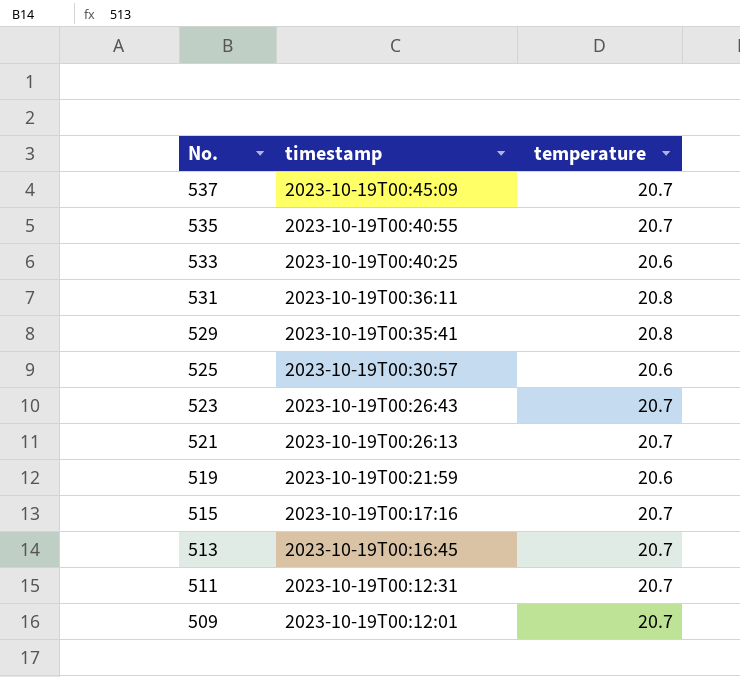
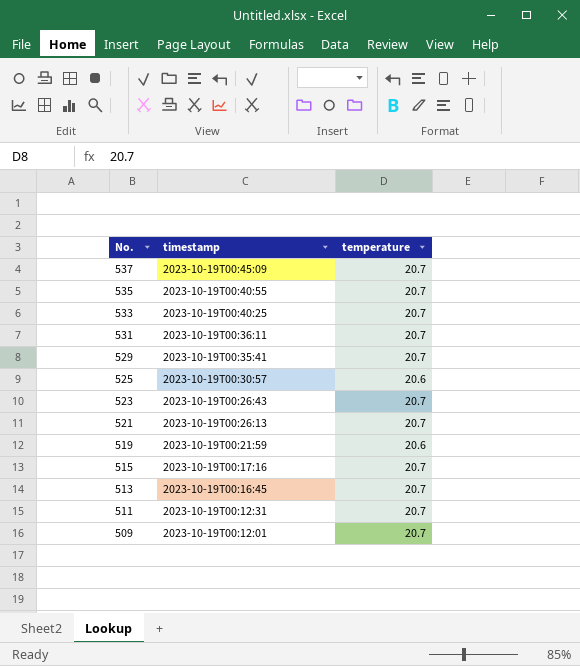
533 | temperature: 20.6 -> 20.7
531 | temperature: 20.8 -> 20.7
529 | temperature: 20.8 -> 20.7

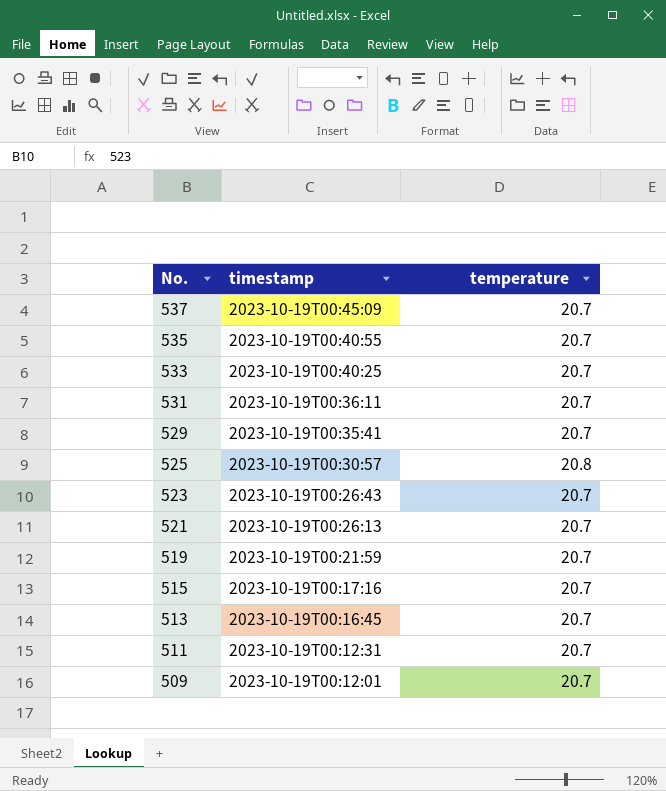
525 | temperature: 20.6 -> 20.8
519 | temperature: 20.6 -> 20.7

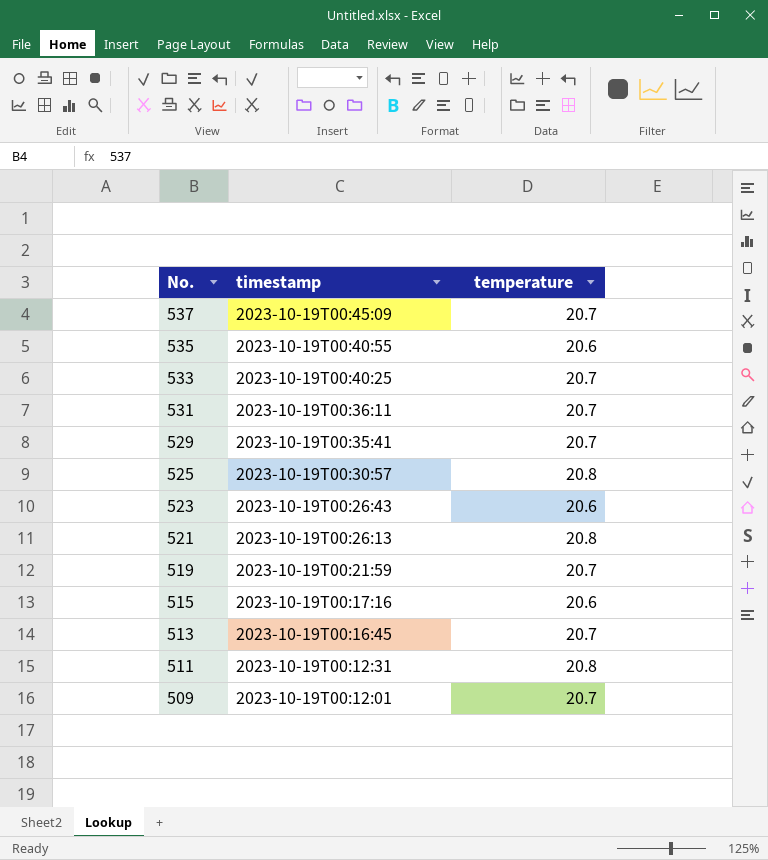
535 | temperature: 20.7 -> 20.6
523 | temperature: 20.7 -> 20.6
521 | temperature: 20.7 -> 20.8
515 | temperature: 20.7 -> 20.6
511 | temperature: 20.7 -> 20.8

